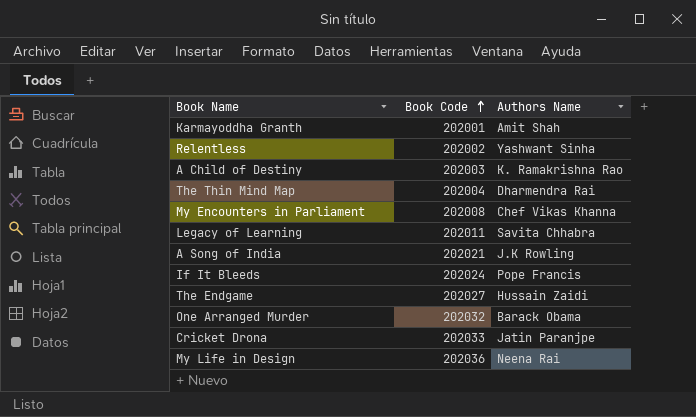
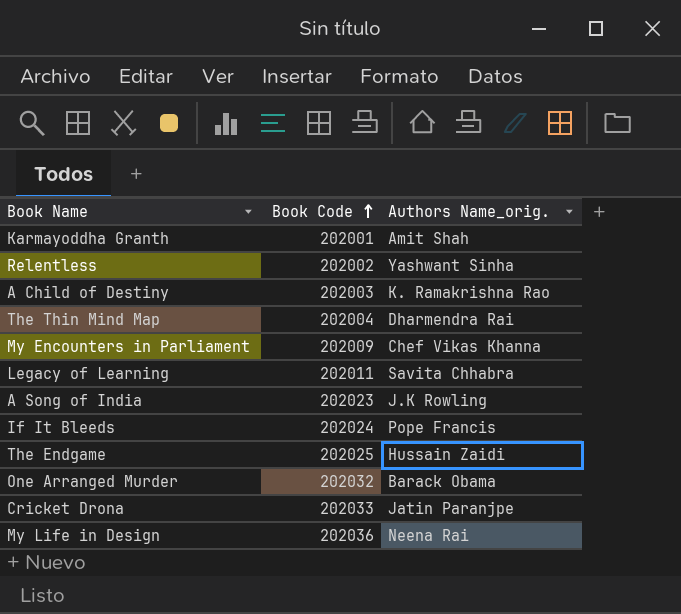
column name: Authors Name -> Authors Name_orig.
My Encounters in Parliament | Book Code: 202008 -> 202009
A Song of India | Book Code: 202021 -> 202023
The Endgame | Book Code: 202027 -> 202025

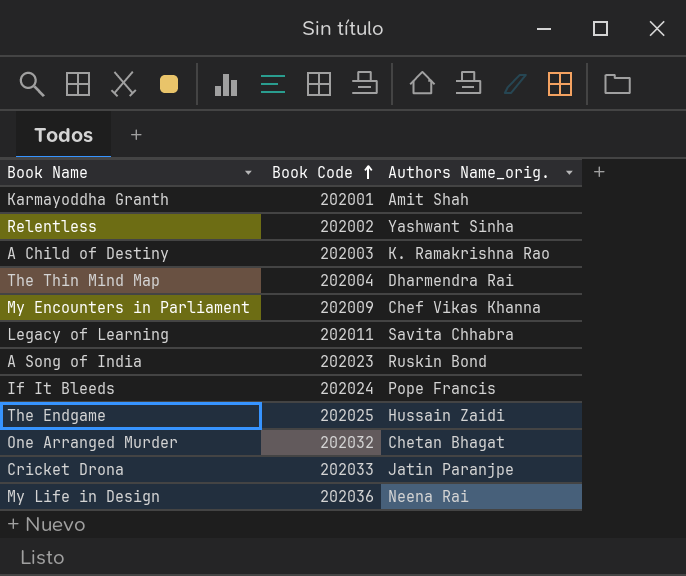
A Song of India | Authors Name_orig.: J.K Rowling -> Ruskin Bond
One Arranged Murder | Authors Name_orig.: Barack Obama -> Chetan Bhagat

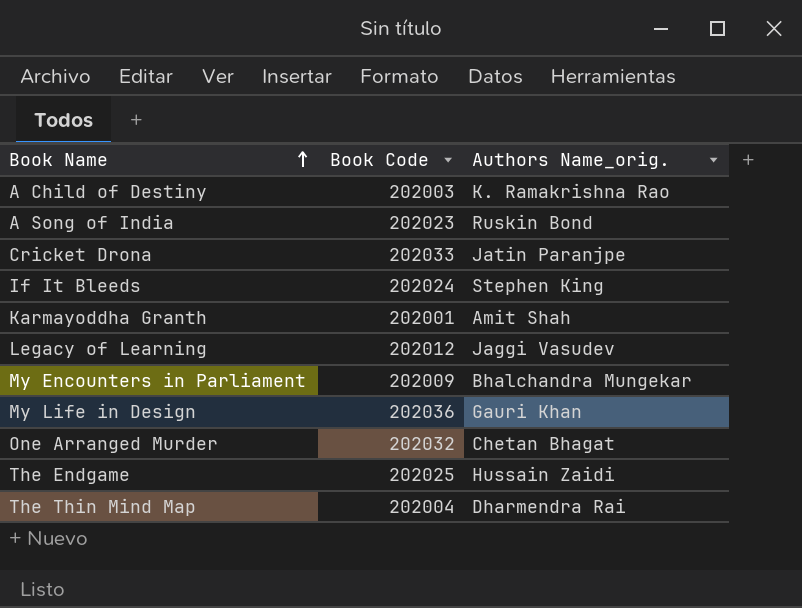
row order: Book Code ascending -> Book Name ascending
row Relentless: 202002 | Yashwant Sinha -> none
If It Bleeds | Authors Name_orig.: Pope Francis -> Stephen King
Legacy of Learning | Book Code: 202011 -> 202012
Legacy of Learning | Authors Name_orig.: Savita Chhabra -> Jaggi Vasudev
My Encounters in Parliament | Authors Name_orig.: Chef Vikas Khanna -> Bhalchandra Mungekar
My Life in Design | Authors Name_orig.: Neena Rai -> Gauri Khan

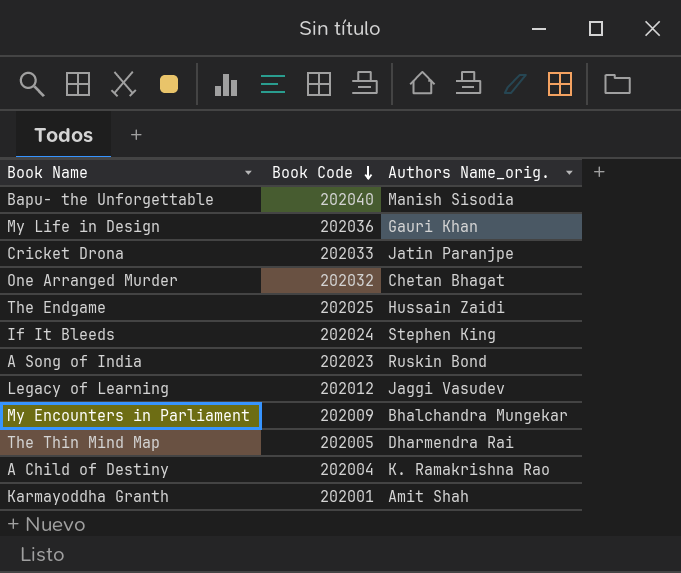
row order: Book Name ascending -> Book Code descending
row Bapu- the Unforgettable: none -> 202040 | Manish Sisodia
The Thin Mind Map | Book Code: 202004 -> 202005
A Child of Destiny | Book Code: 202003 -> 202004

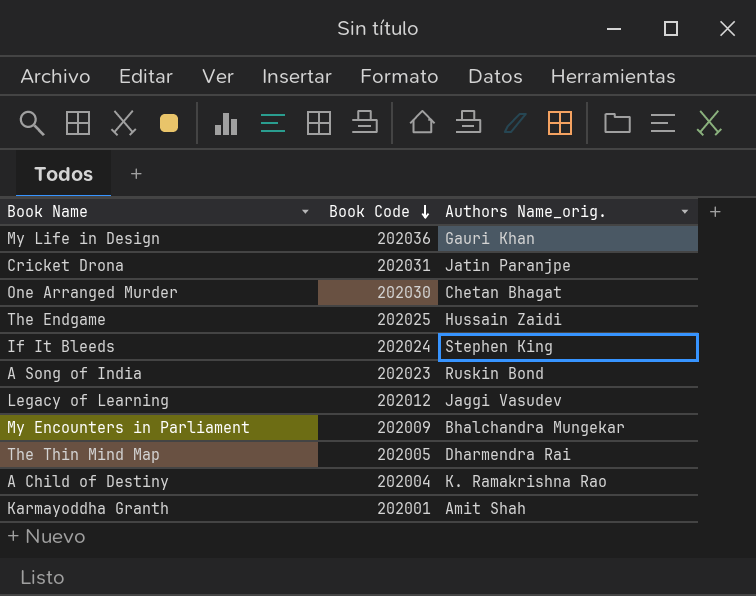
row Bapu- the Unforgettable: 202040 | Manish Sisodia -> none
Cricket Drona | Book Code: 202033 -> 202031
One Arranged Murder | Book Code: 202032 -> 202030

